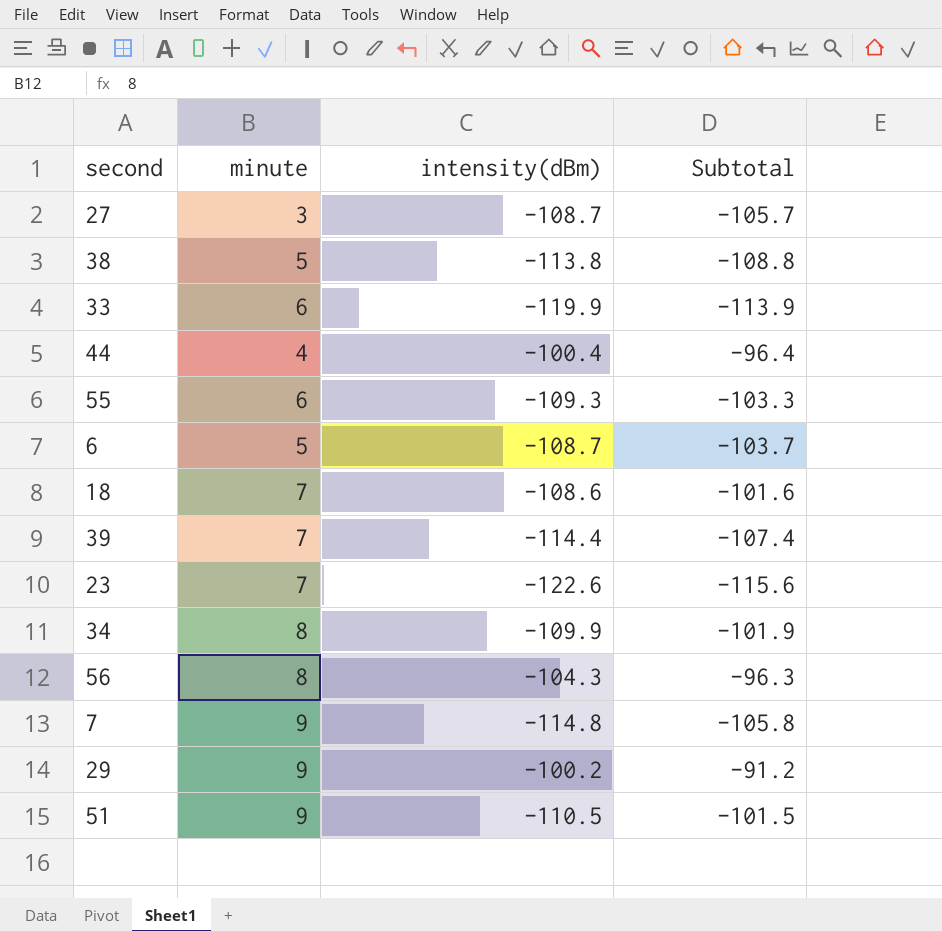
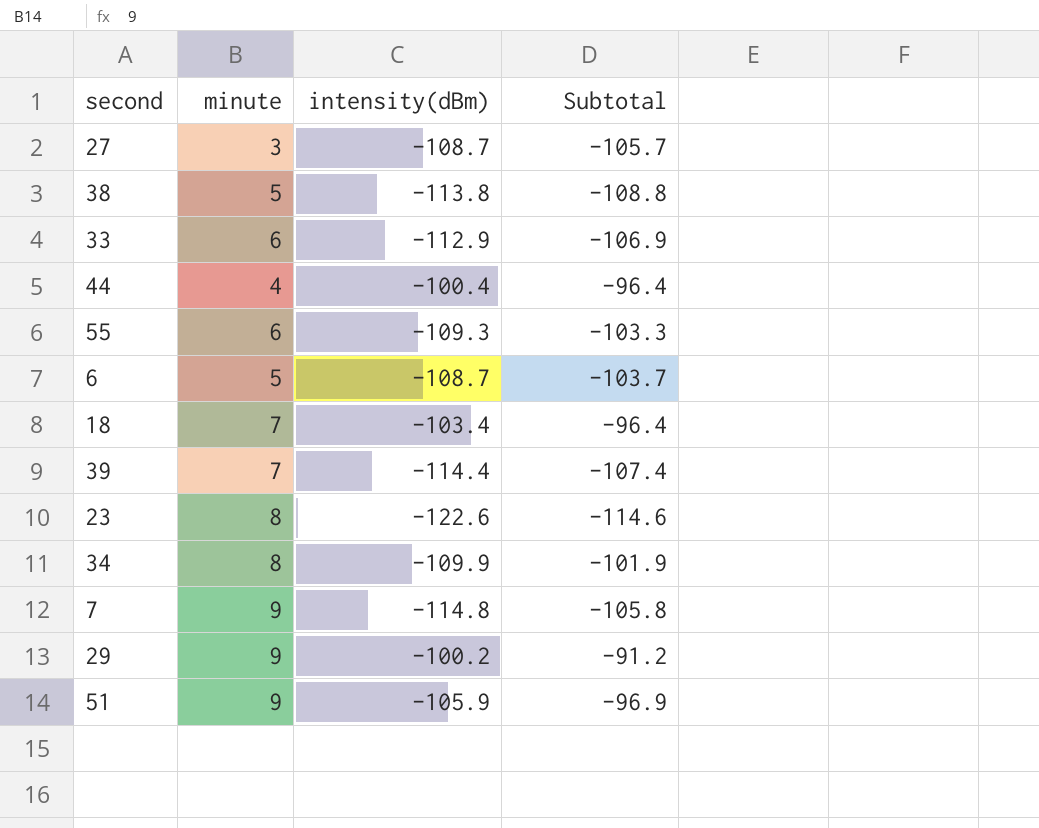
row 56: 8 | -104.3 | -96.3 -> none
33 | intensity(dBm): -119.9 -> -112.9
33 | Subtotal: -113.9 -> -106.9
18 | intensity(dBm): -108.6 -> -103.4
18 | Subtotal: -101.6 -> -96.4
23 | minute: 7 -> 8
23 | Subtotal: -115.6 -> -114.6
51 | intensity(dBm): -110.5 -> -105.9
51 | Subtotal: -101.5 -> -96.9

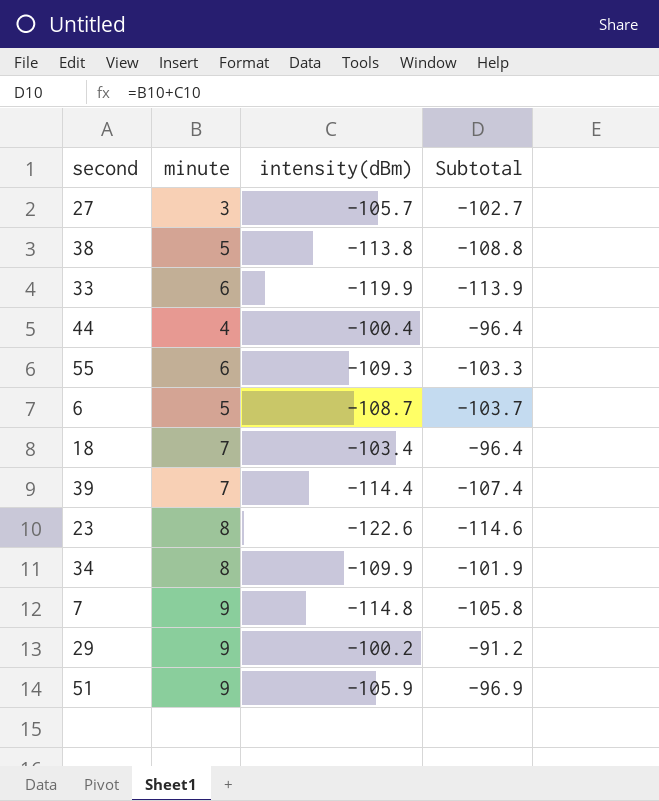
27 | intensity(dBm): -108.7 -> -105.7
27 | Subtotal: -105.7 -> -102.7
33 | intensity(dBm): -112.9 -> -119.9
33 | Subtotal: -106.9 -> -113.9

